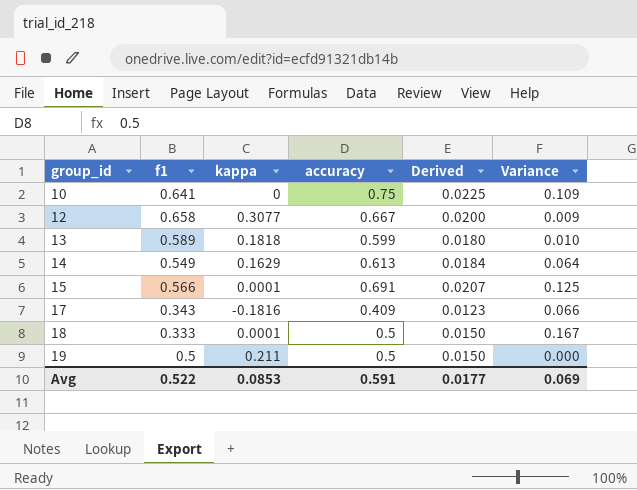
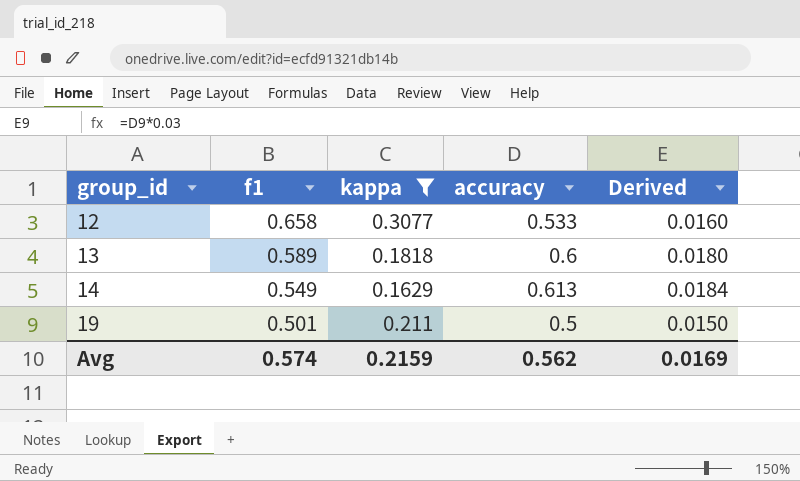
filter: none -> kappa >= 0.1629
column Variance | formula: [accuracy] - [f1] -> none
12 | accuracy: 0.667 -> 0.533
12 | Derived: 0.0200 -> 0.0160
13 | accuracy: 0.599 -> 0.6
19 | f1: 0.5 -> 0.501
Avg | f1: 0.522 -> 0.574
Avg | kappa: 0.0853 -> 0.2159
Avg | accuracy: 0.591 -> 0.562
Avg | Derived: 0.0177 -> 0.0169

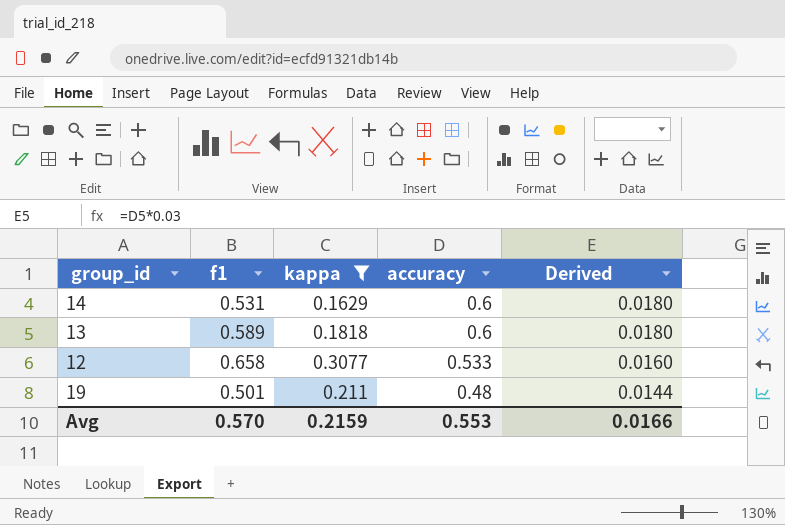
row order: group_id ascending -> accuracy descending
14 | f1: 0.549 -> 0.531
14 | accuracy: 0.613 -> 0.6
14 | Derived: 0.0184 -> 0.0180
19 | accuracy: 0.5 -> 0.48
19 | Derived: 0.0150 -> 0.0144
Avg | f1: 0.574 -> 0.570
Avg | accuracy: 0.562 -> 0.553
Avg | Derived: 0.0169 -> 0.0166

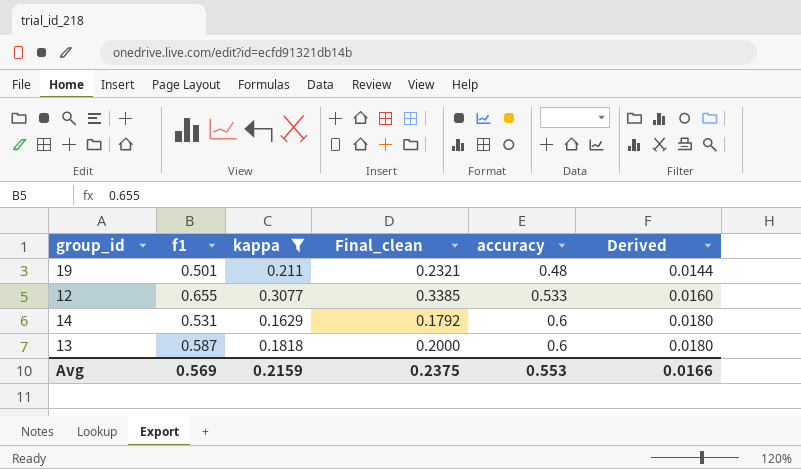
row order: accuracy descending -> accuracy ascending
column Final_clean | formula: none -> [kappa] * 1.1
12 | f1: 0.658 -> 0.655
13 | f1: 0.589 -> 0.587
Avg | f1: 0.570 -> 0.569

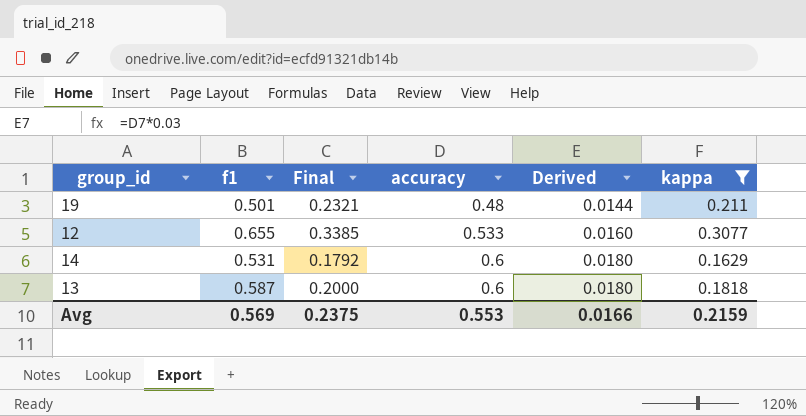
column name: Final_clean -> Final
column kappa | position: 3 -> 6

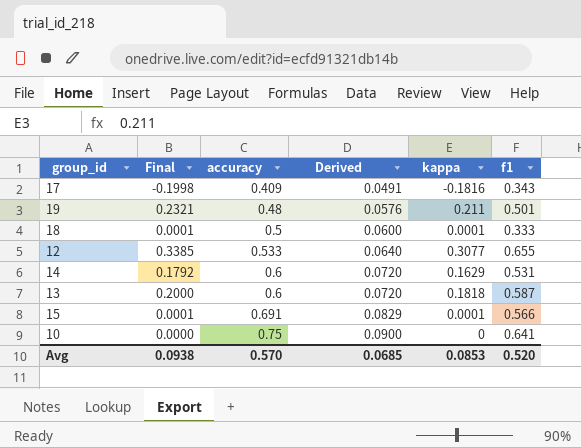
filter: kappa >= 0.1629 -> none
column Derived | formula: [accuracy] * 0.03 -> [accuracy] * 0.12
column f1 | position: 2 -> 6
Avg | Final: 0.2375 -> 0.0938
Avg | accuracy: 0.553 -> 0.570
Avg | Derived: 0.0166 -> 0.0685
Avg | kappa: 0.2159 -> 0.0853
Avg | f1: 0.569 -> 0.520

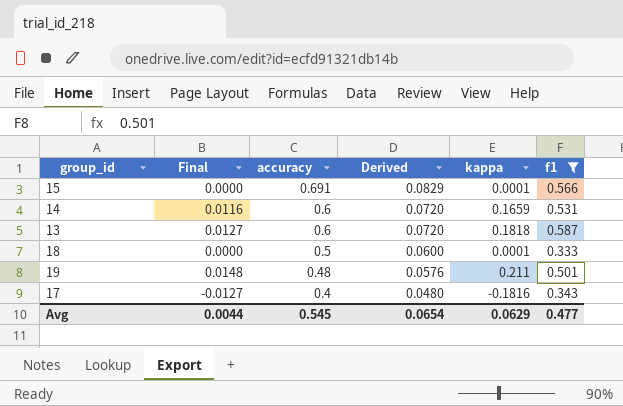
filter: none -> f1 <= 0.587
row order: accuracy ascending -> accuracy descending
column Final | formula: [kappa] * 1.1 -> [kappa] * 0.07
14 | kappa: 0.1629 -> 0.1659
17 | accuracy: 0.409 -> 0.4
17 | Derived: 0.0491 -> 0.0480
Avg | Final: 0.0938 -> 0.0044
Avg | accuracy: 0.570 -> 0.545
Avg | Derived: 0.0685 -> 0.0654
Avg | kappa: 0.0853 -> 0.0629
Avg | f1: 0.520 -> 0.477

